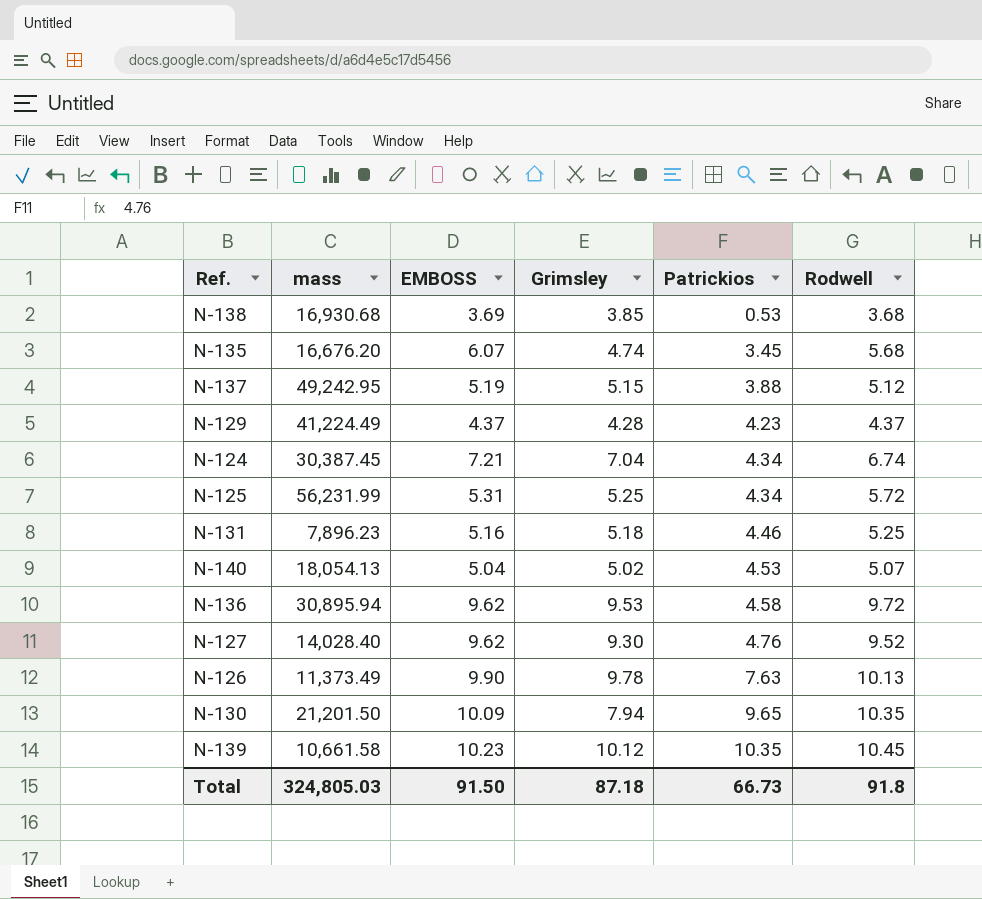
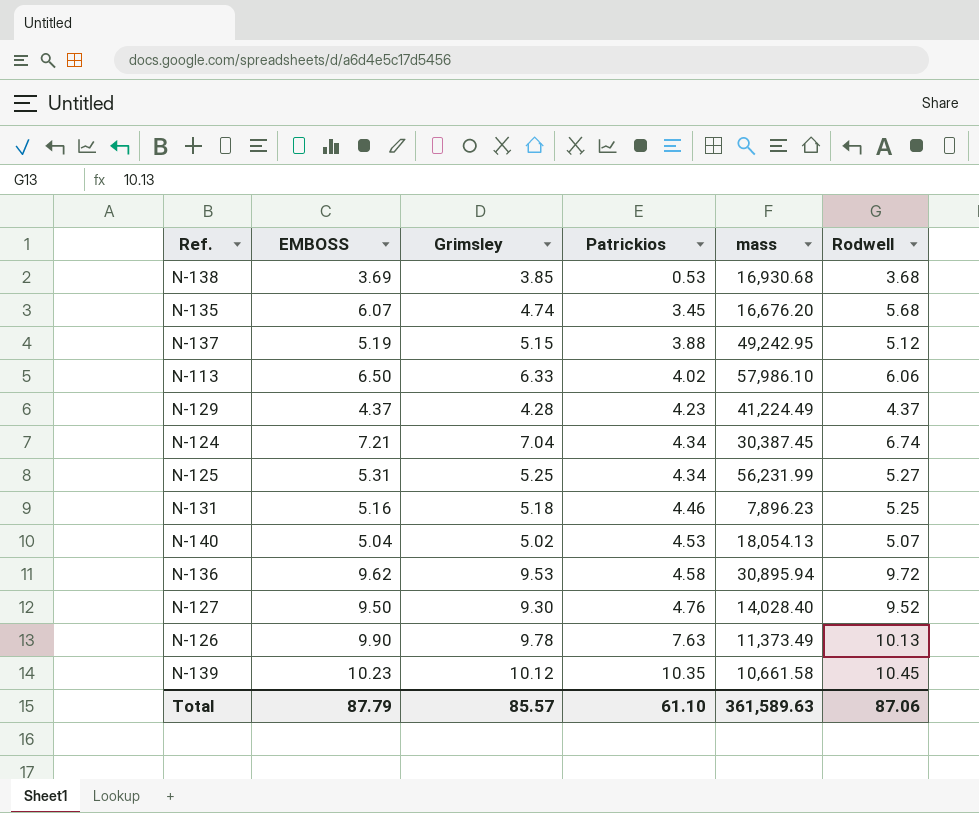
column mass | position: 2 -> 5
row N-130: 21,201.50 | 10.09 | 7.94 | 9.65 | 10.35 -> none
row N-113: none -> 6.50 | 6.33 | 4.02 | 57,986.10 | 6.06
N-125 | Rodwell: 5.72 -> 5.27
N-127 | EMBOSS: 9.62 -> 9.50
Total | EMBOSS: 91.50 -> 87.79
Total | Grimsley: 87.18 -> 85.57
Total | Patrickios: 66.73 -> 61.10
Total | mass: 324,805.03 -> 361,589.63
Total | Rodwell: 91.8 -> 87.06

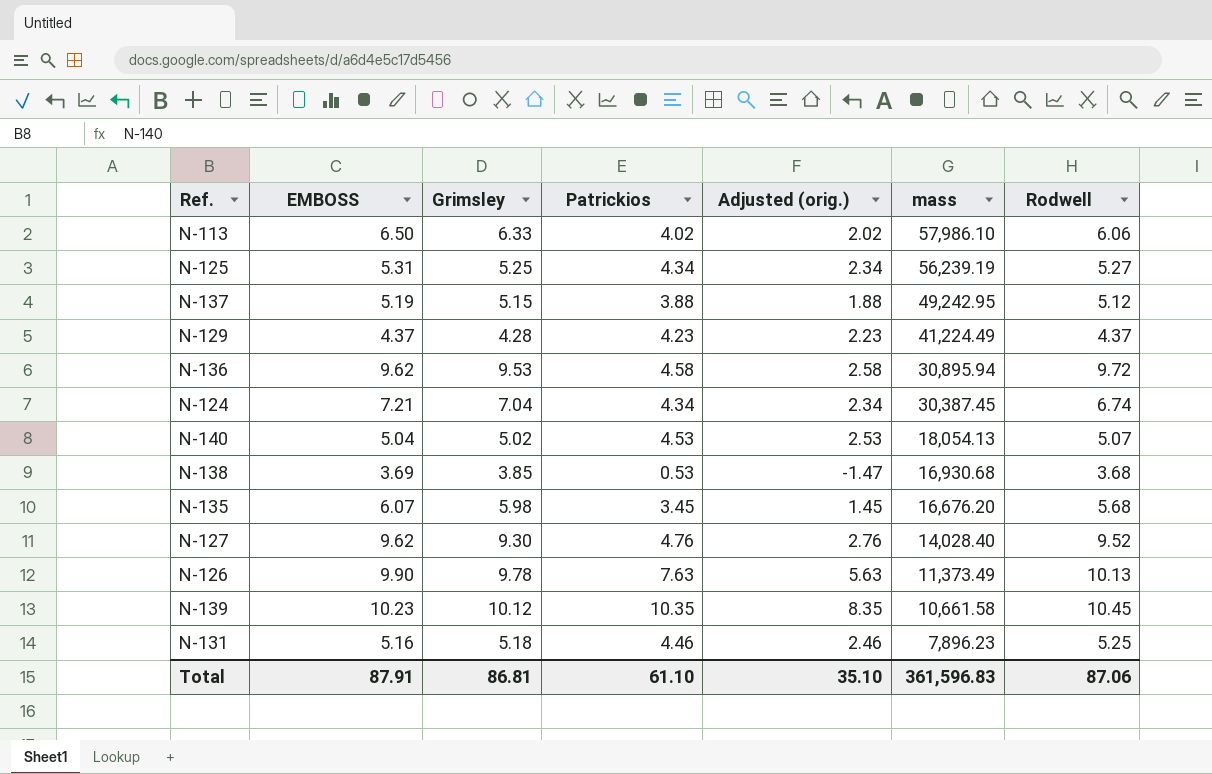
row order: Patrickios ascending -> mass descending
column Adjusted (orig.) | formula: none -> [Patrickios] - 2
N-125 | mass: 56,231.99 -> 56,239.19
N-135 | Grimsley: 4.74 -> 5.98
N-127 | EMBOSS: 9.50 -> 9.62
Total | EMBOSS: 87.79 -> 87.91
Total | Grimsley: 85.57 -> 86.81
Total | mass: 361,589.63 -> 361,596.83

